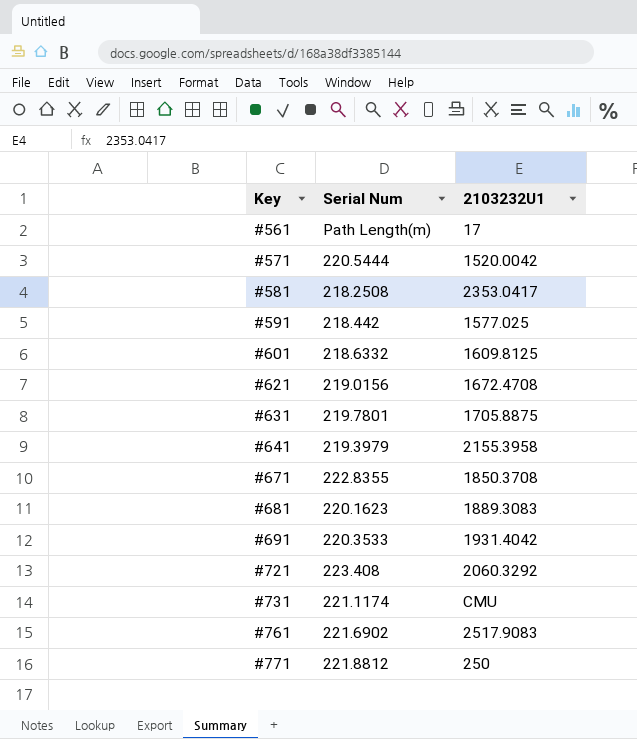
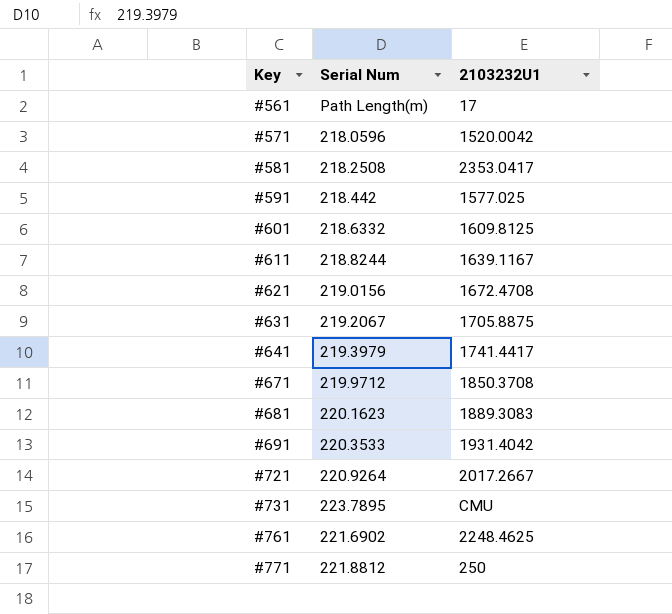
#571 | Serial Num: 220.5444 -> 218.0596
row #611: none -> 218.8244 | 1639.1167
#631 | Serial Num: 219.7801 -> 219.2067
#641 | 2103232U1: 2155.3958 -> 1741.4417
#671 | Serial Num: 222.8355 -> 219.9712
#721 | Serial Num: 223.408 -> 220.9264
#721 | 2103232U1: 2060.3292 -> 2017.2667
#731 | Serial Num: 221.1174 -> 223.7895
#761 | 2103232U1: 2517.9083 -> 2248.4625

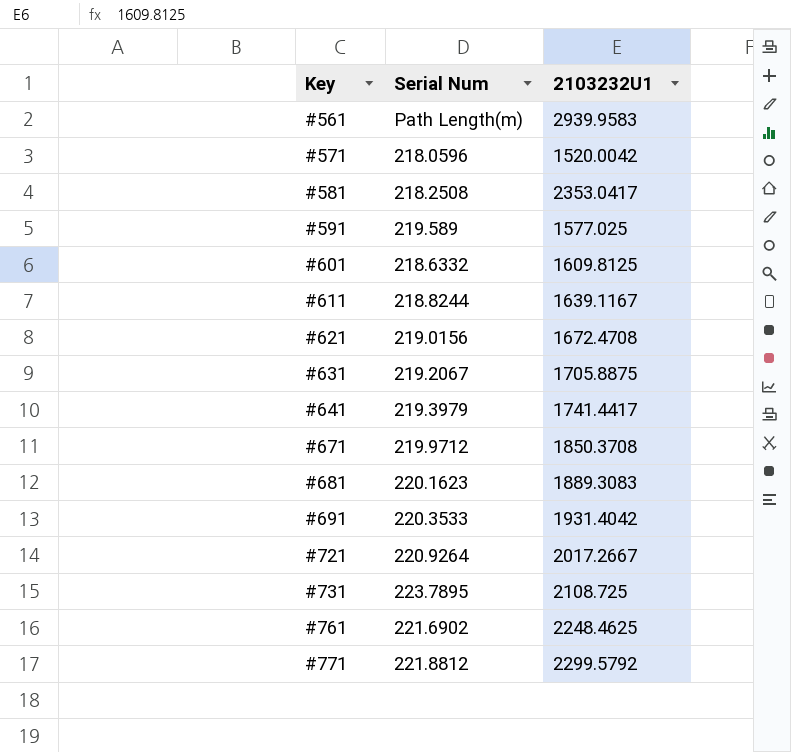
#561 | 2103232U1: 17 -> 2939.9583
#591 | Serial Num: 218.442 -> 219.589
#731 | 2103232U1: CMU -> 2108.725
#771 | 2103232U1: 250 -> 2299.5792

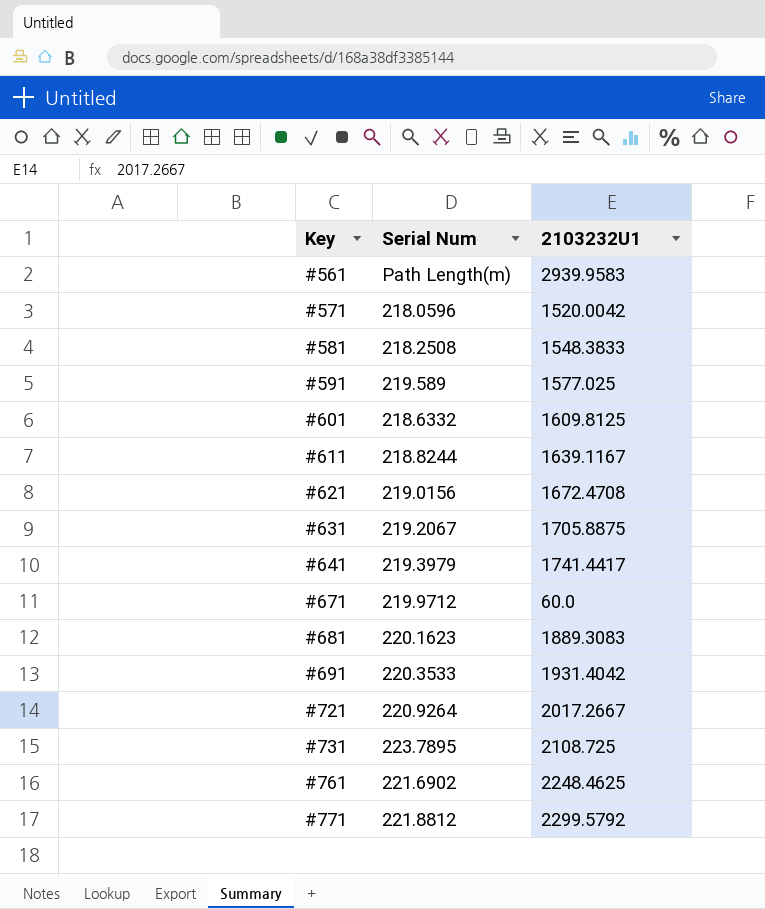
#581 | 2103232U1: 2353.0417 -> 1548.3833
#671 | 2103232U1: 1850.3708 -> 60.0

